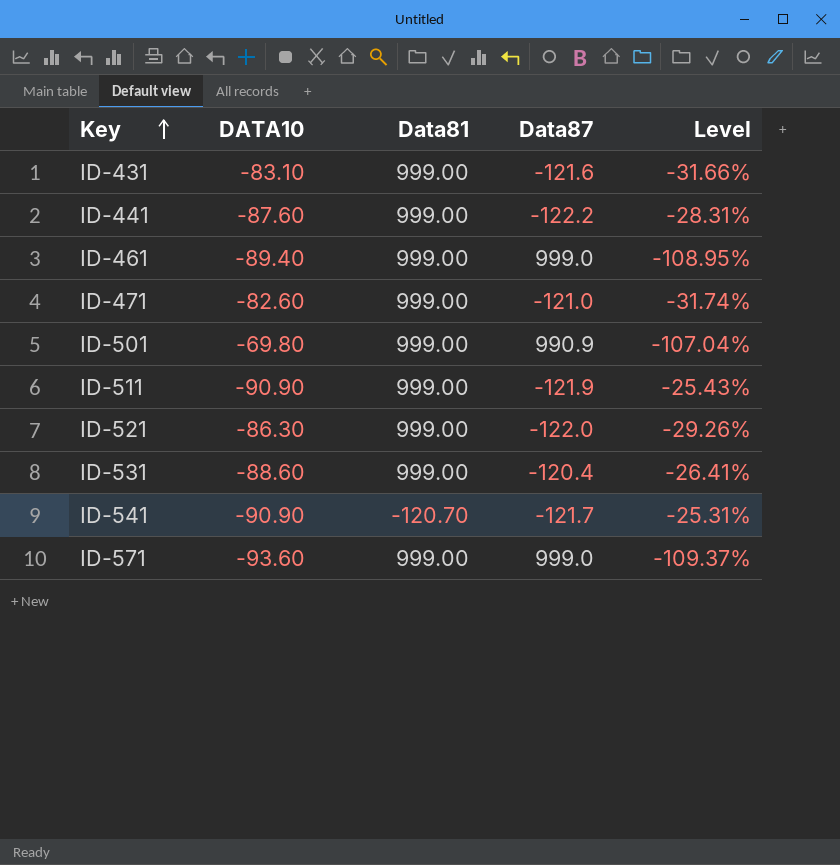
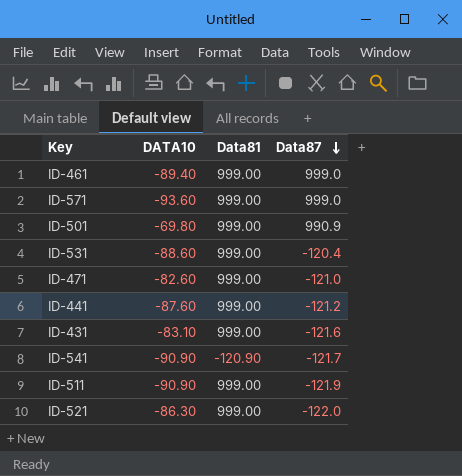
row order: Key ascending -> Data87 descending
column Level | formula: ([DATA10] - [Data87]) / [Data87] -> none
ID-441 | Data87: -122.2 -> -121.2
ID-541 | Data81: -120.70 -> -120.90

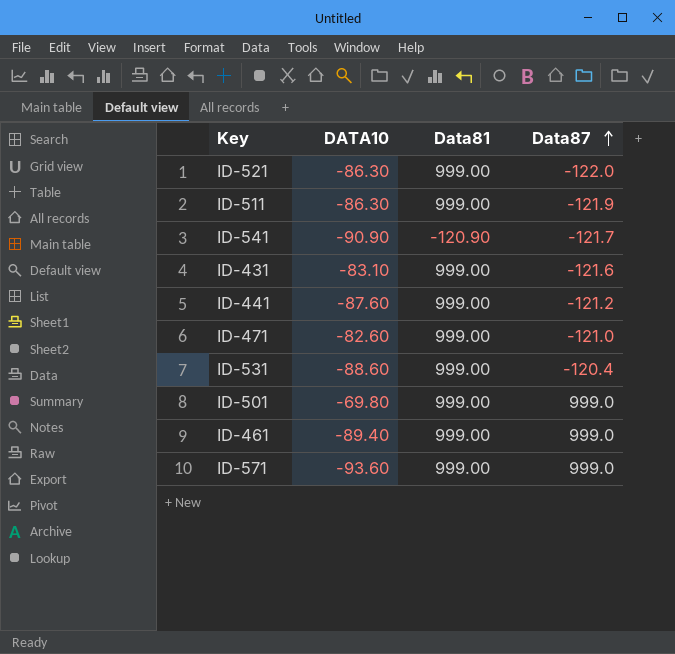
row order: Data87 descending -> Data87 ascending
ID-511 | DATA10: -90.90 -> -86.30
ID-501 | Data87: 990.9 -> 999.0

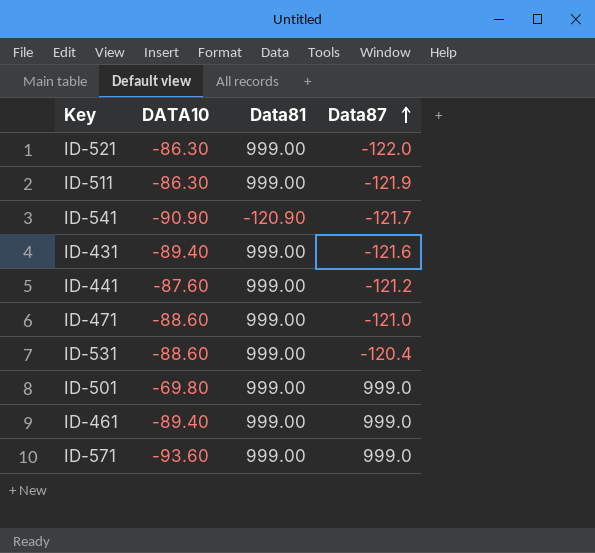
ID-431 | DATA10: -83.10 -> -89.40
ID-471 | DATA10: -82.60 -> -88.60

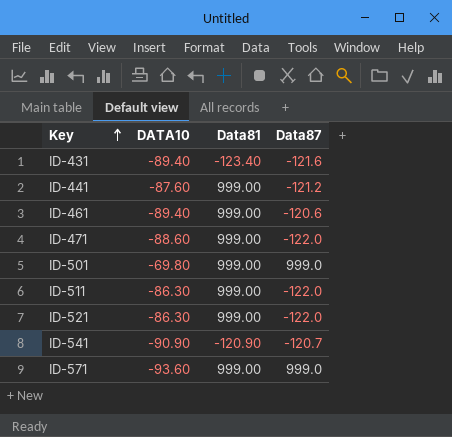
row order: Data87 ascending -> Key ascending
row ID-531: -88.60 | 999.00 | -120.4 -> none
ID-431 | Data81: 999.00 -> -123.40
ID-461 | Data87: 999.0 -> -120.6
ID-471 | Data87: -121.0 -> -122.0
ID-511 | Data87: -121.9 -> -122.0
ID-541 | Data87: -121.7 -> -120.7

